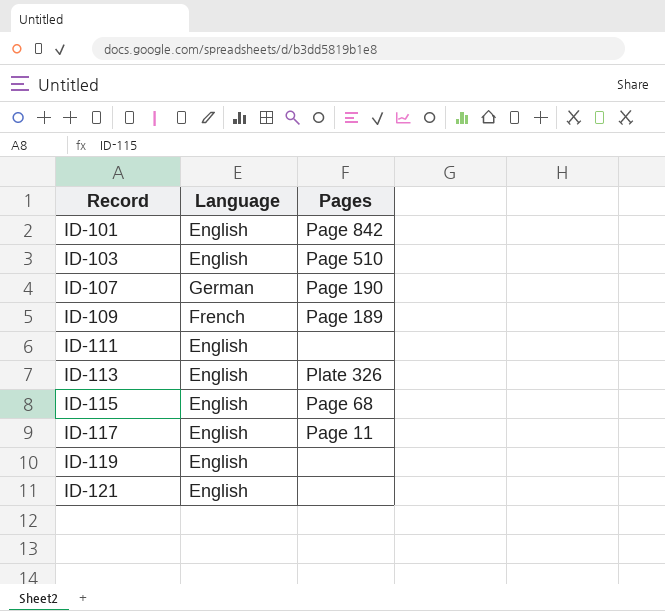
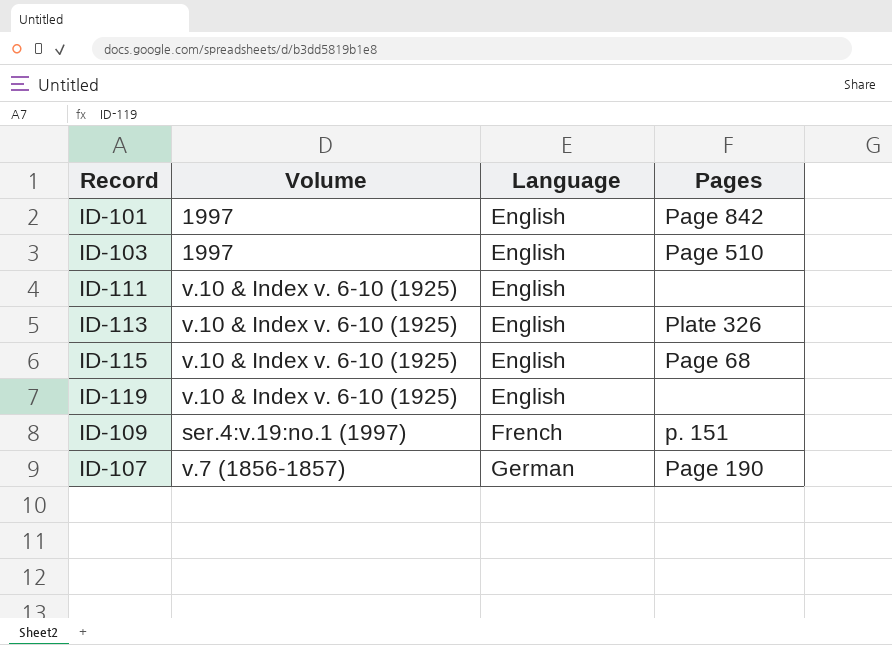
row order: Record ascending -> Language ascending
column Volume | position: none -> 2
row ID-117: English | Page 11 -> none
row ID-121: English | none -> none
ID-109 | Pages: Page 189 -> p. 151

